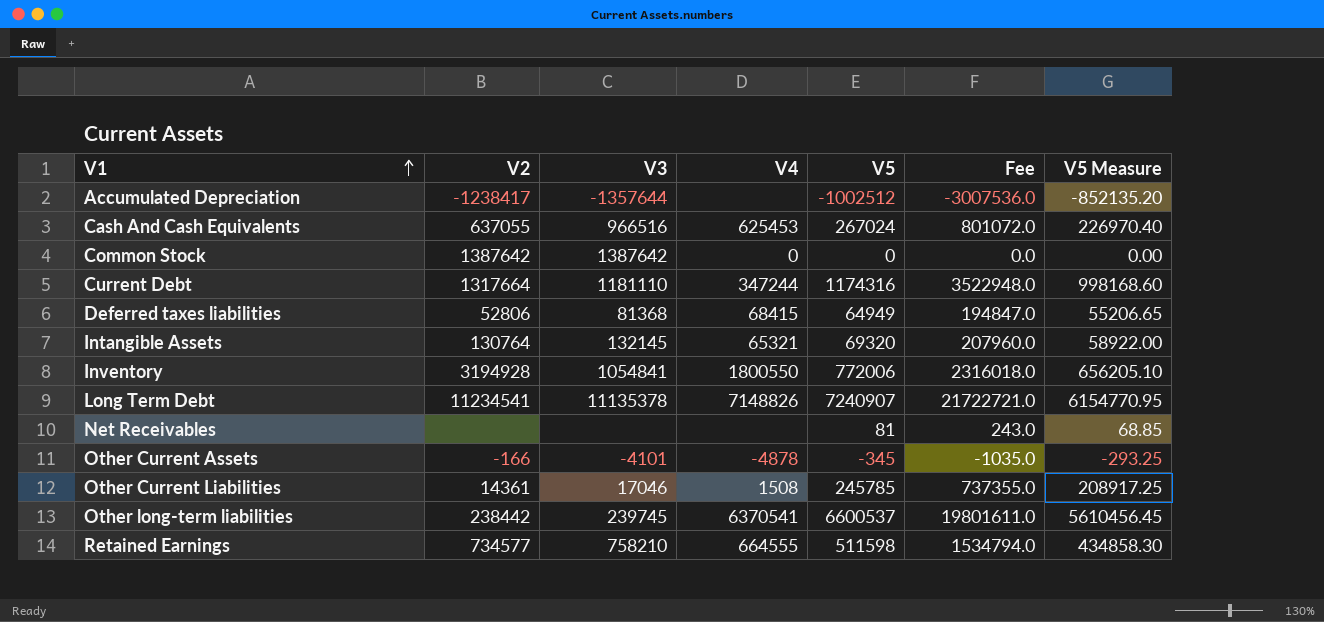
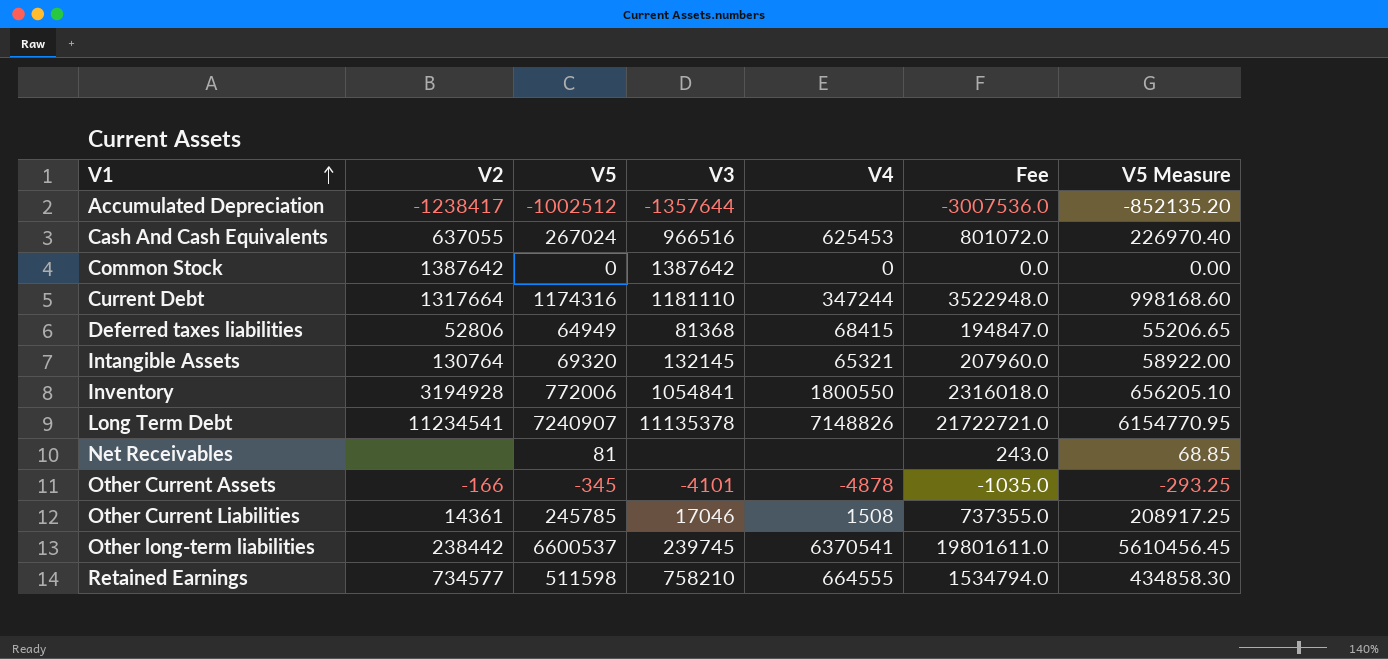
column V5 | position: 5 -> 3

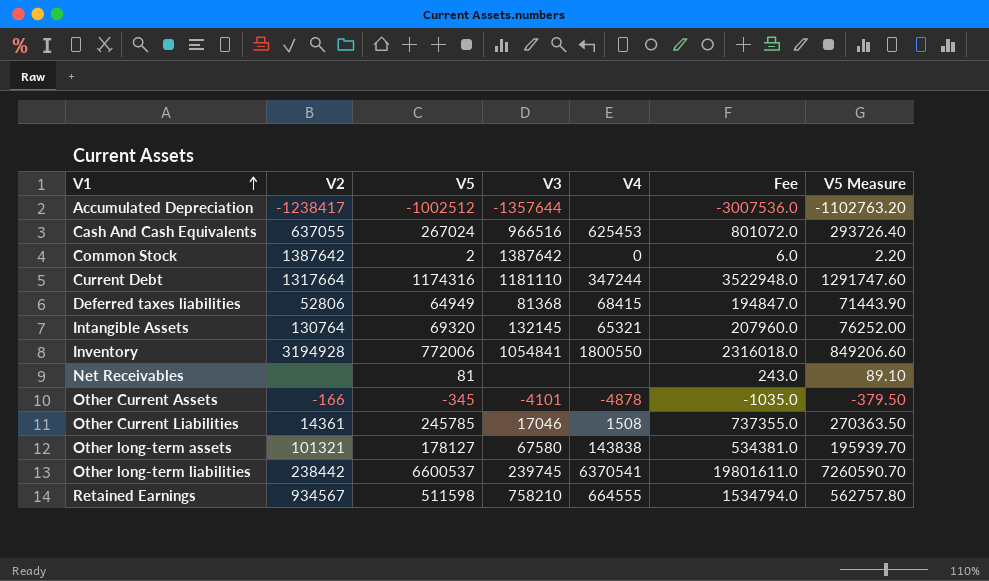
column V5 Measure | formula: [V5] * 0.85 -> [V5] * 1.1
row Long Term Debt: 11234541 | 7240907 | 11135378 | 7148826 | 21722721.0 | 6154770.95 -> none
Common Stock | V5: 0 -> 2
Common Stock | Fee: 0.0 -> 6.0
row Other long-term assets: none -> 101321 | 178127 | 67580 | 143838 | 534381.0 | 195939.70
Retained Earnings | V2: 734577 -> 934567

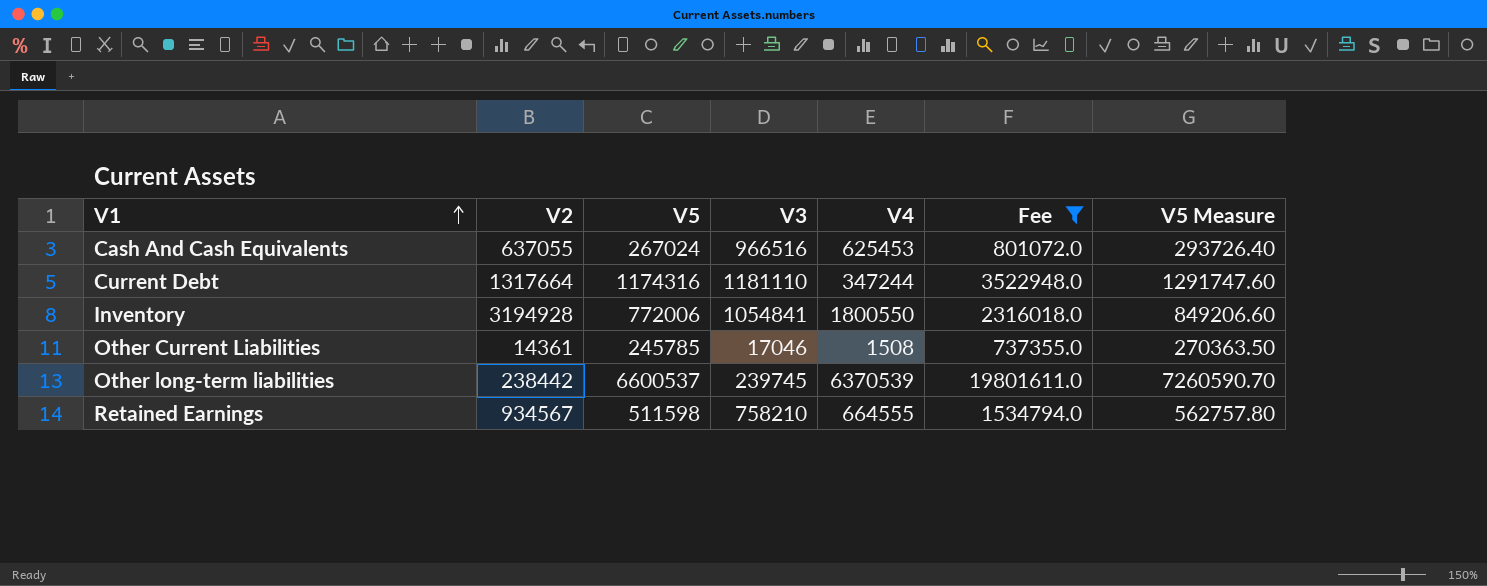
filter: none -> Fee >= 737355.0
Other long-term liabilities | V4: 6370541 -> 6370539

